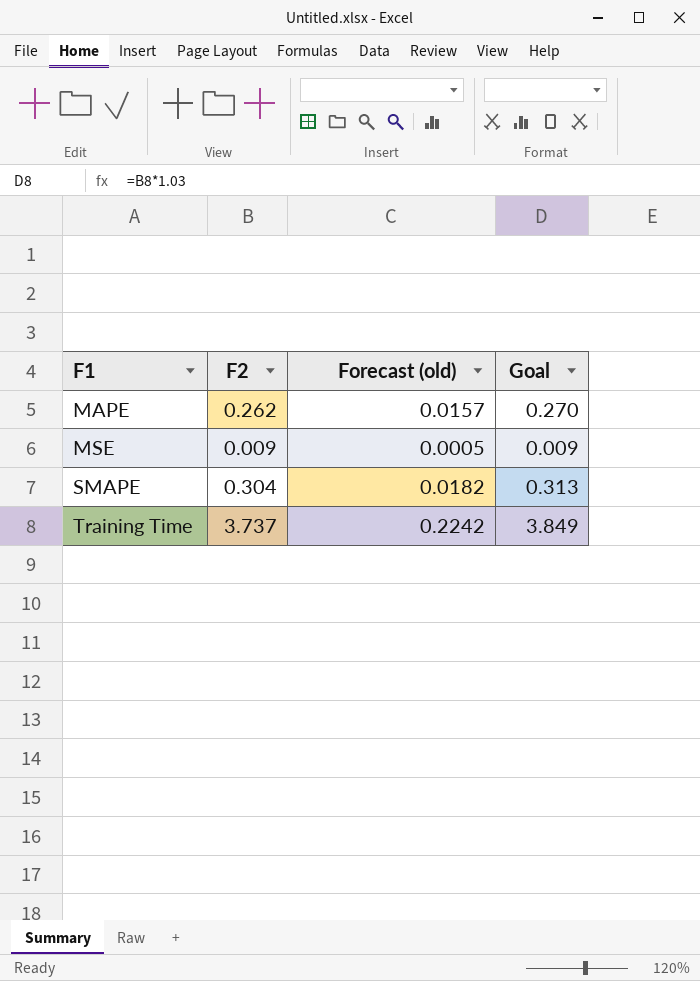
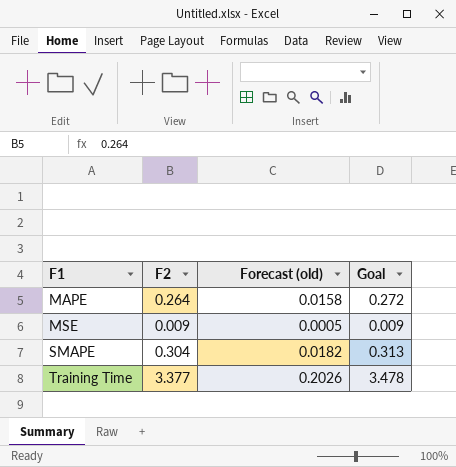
MAPE | F2: 0.262 -> 0.264
MAPE | Forecast (old): 0.0157 -> 0.0158
MAPE | Goal: 0.270 -> 0.272
Training Time | F2: 3.737 -> 3.377
Training Time | Forecast (old): 0.2242 -> 0.2026
Training Time | Goal: 3.849 -> 3.478

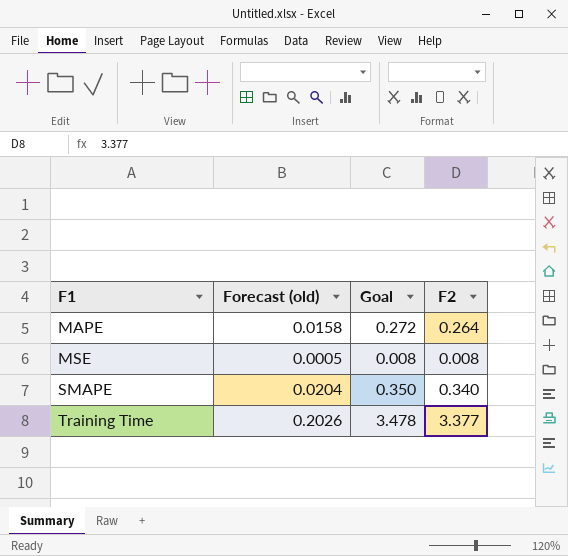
column F2 | position: 2 -> 4
MSE | Goal: 0.009 -> 0.008
MSE | F2: 0.009 -> 0.008
SMAPE | Forecast (old): 0.0182 -> 0.0204
SMAPE | Goal: 0.313 -> 0.350
SMAPE | F2: 0.304 -> 0.340

